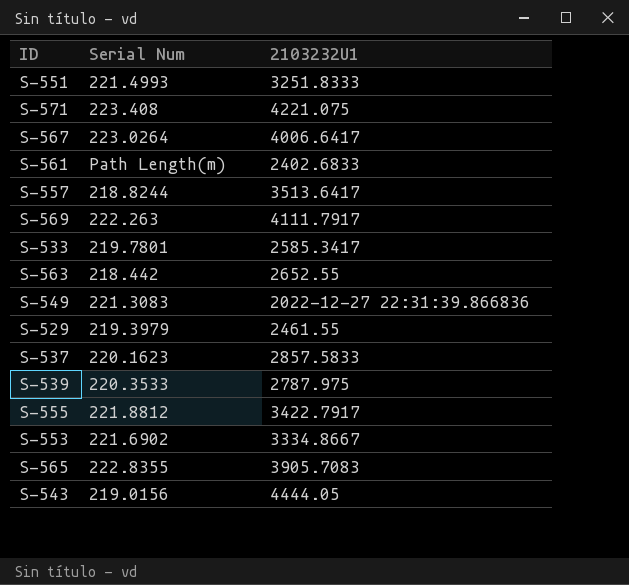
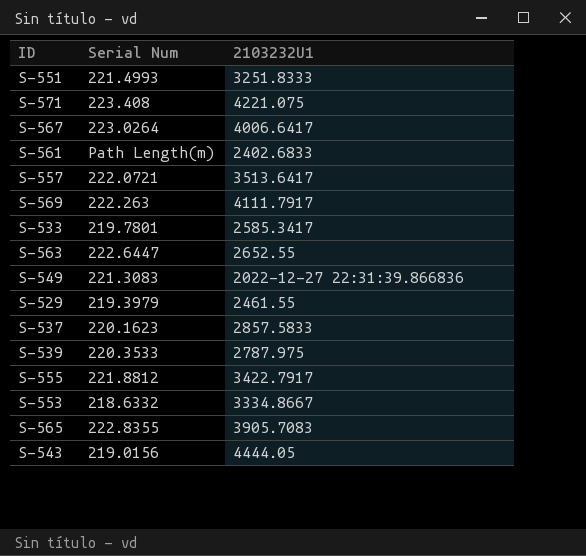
S-557 | Serial Num: 218.8244 -> 222.0721
S-563 | Serial Num: 218.442 -> 222.6447
S-553 | Serial Num: 221.6902 -> 218.6332

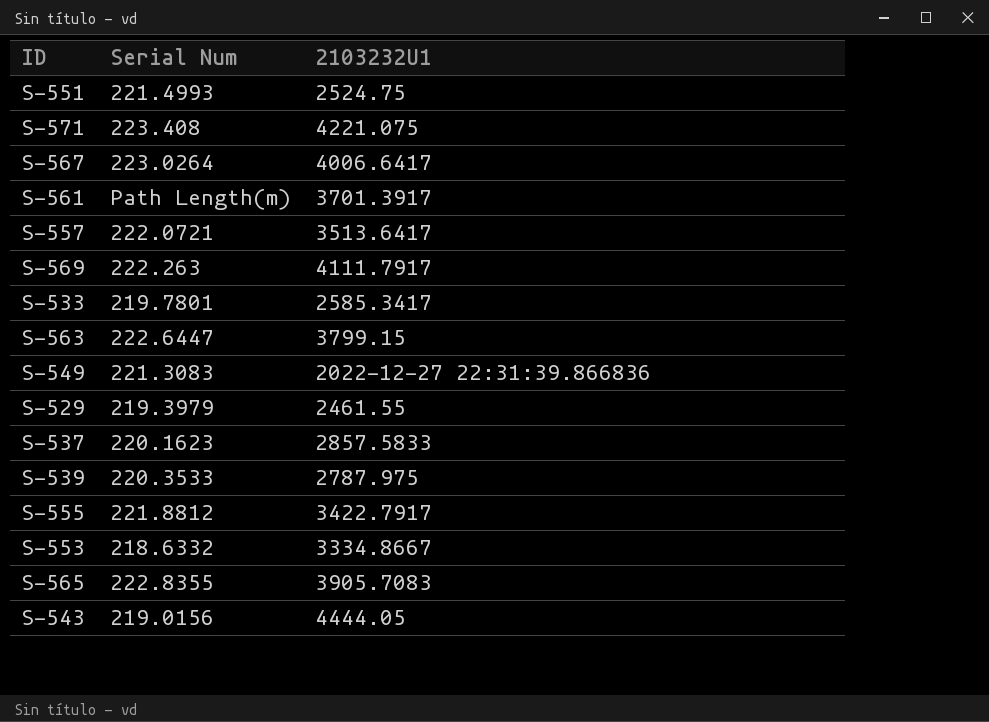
S-551 | 2103232U1: 3251.8333 -> 2524.75
S-561 | 2103232U1: 2402.6833 -> 3701.3917
S-563 | 2103232U1: 2652.55 -> 3799.15

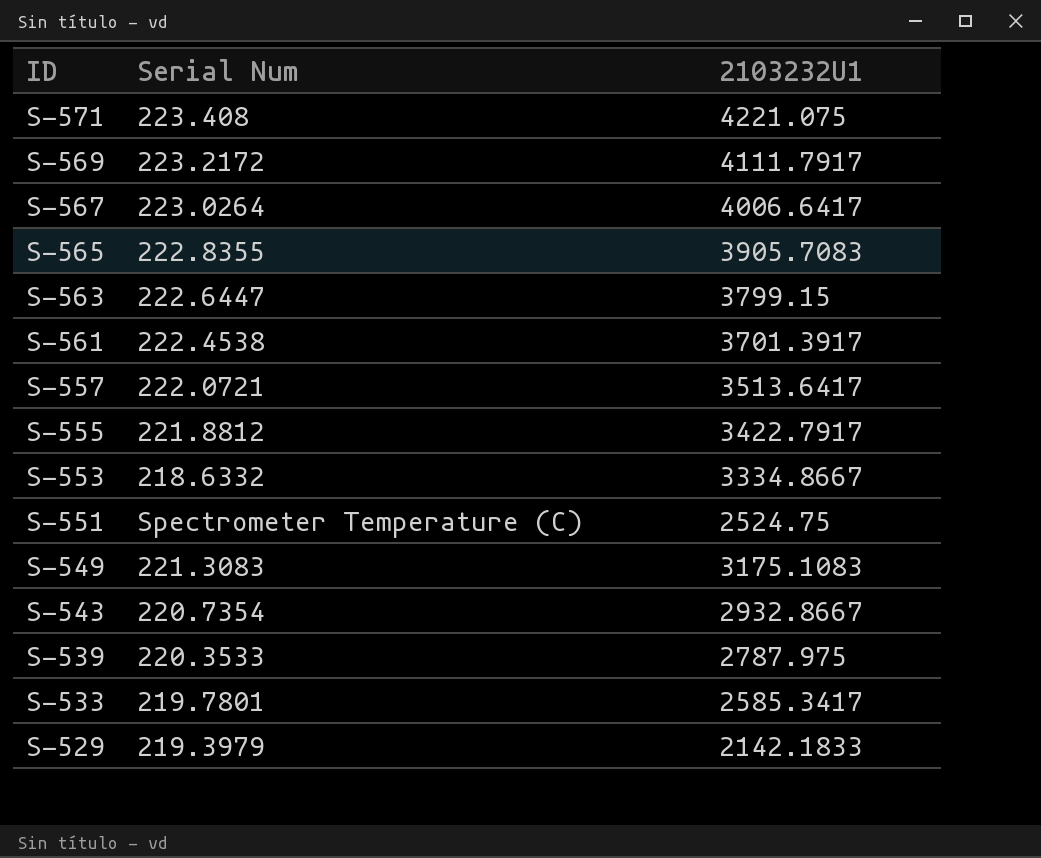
row order: none -> ID descending
row S-537: 220.1623 | 2857.5833 -> none
S-569 | Serial Num: 222.263 -> 223.2172
S-561 | Serial Num: Path Length(m) -> 222.4538
S-551 | Serial Num: 221.4993 -> Spectrometer Temperature (C)
S-549 | 2103232U1: 2022-12-27 22:31:39.866836 -> 3175.1083
S-543 | Serial Num: 219.0156 -> 220.7354
S-543 | 2103232U1: 4444.05 -> 2932.8667
S-529 | 2103232U1: 2461.55 -> 2142.1833

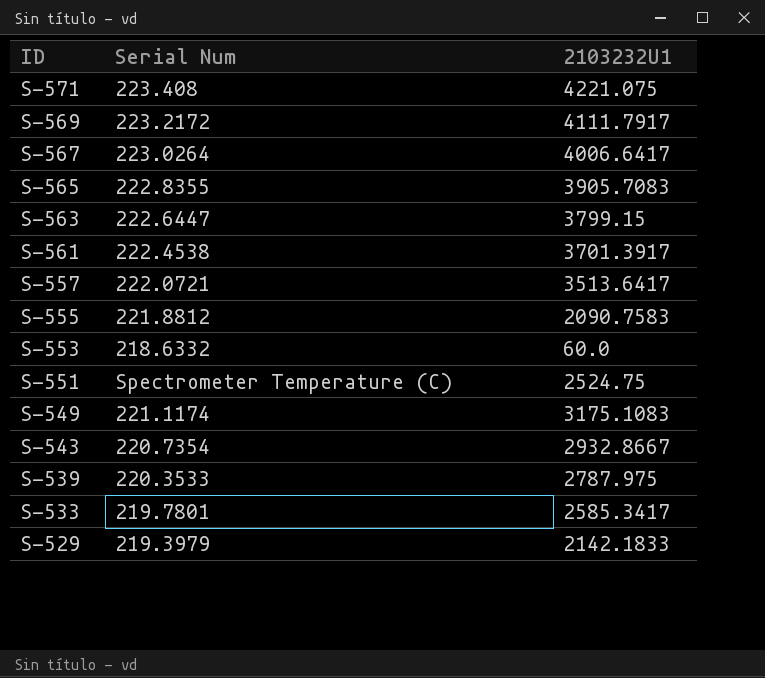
S-555 | 2103232U1: 3422.7917 -> 2090.7583
S-553 | 2103232U1: 3334.8667 -> 60.0
S-549 | Serial Num: 221.3083 -> 221.1174

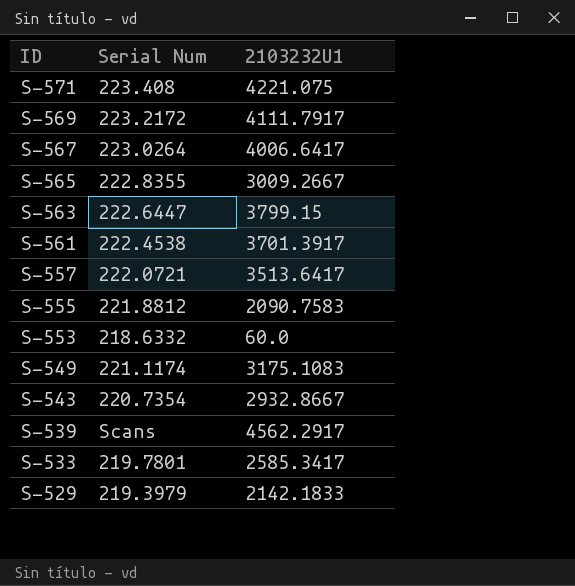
row S-551: Spectrometer Temperature (C) | 2524.75 -> none
S-565 | 2103232U1: 3905.7083 -> 3009.2667
S-539 | Serial Num: 220.3533 -> Scans
S-539 | 2103232U1: 2787.975 -> 4562.2917

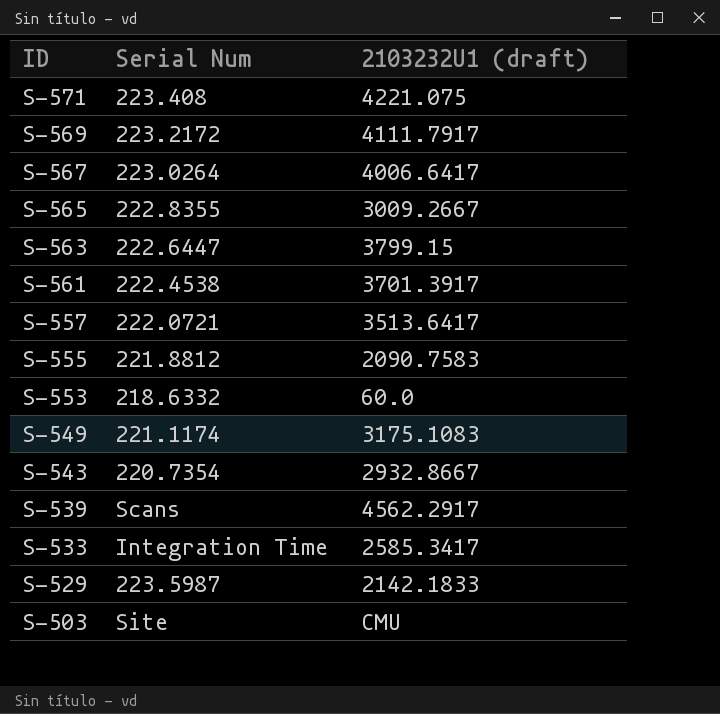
column name: 2103232U1 -> 2103232U1 (draft)
S-533 | Serial Num: 219.7801 -> Integration Time
S-529 | Serial Num: 219.3979 -> 223.5987
row S-503: none -> Site | CMU

